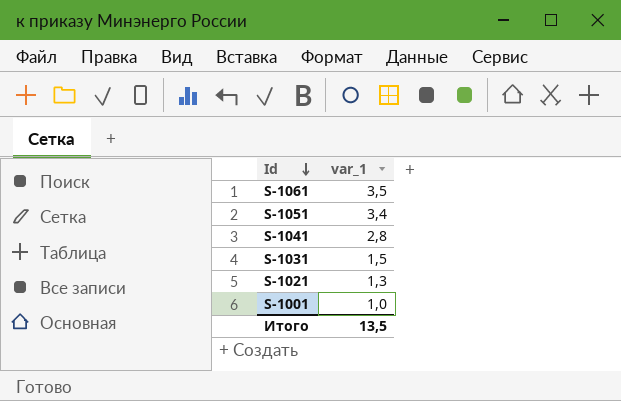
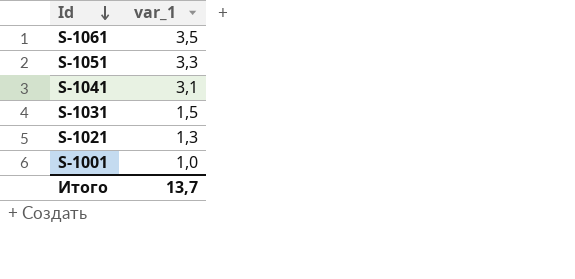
S-1051 | var_1: 3,4 -> 3,3
S-1041 | var_1: 2,8 -> 3,1
Итого | var_1: 13,5 -> 13,7

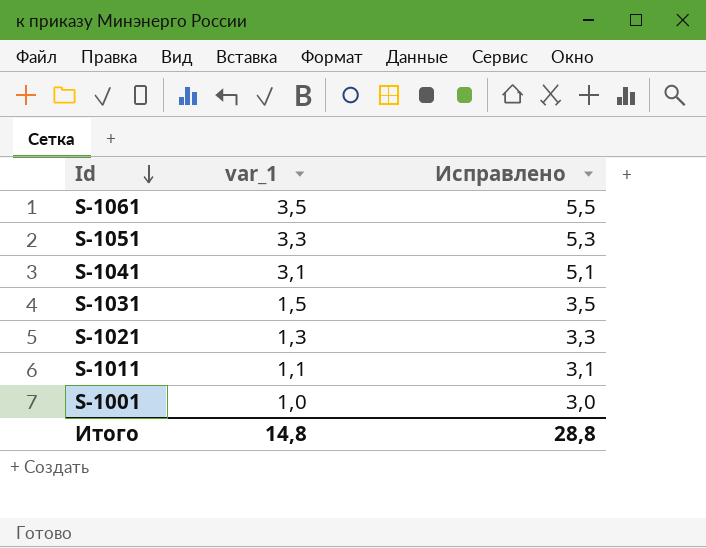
column Исправлено | formula: none -> [var_1] + 2
row S-1011: none -> 1,1 | 3,1
Итого | var_1: 13,7 -> 14,8

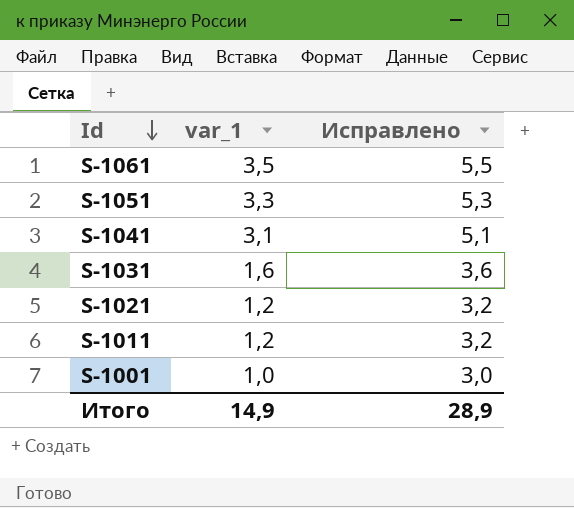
S-1031 | var_1: 1,5 -> 1,6
S-1031 | Исправлено: 3,5 -> 3,6
S-1021 | var_1: 1,3 -> 1,2
S-1021 | Исправлено: 3,3 -> 3,2
S-1011 | var_1: 1,1 -> 1,2
S-1011 | Исправлено: 3,1 -> 3,2
Итого | var_1: 14,8 -> 14,9
Итого | Исправлено: 28,8 -> 28,9

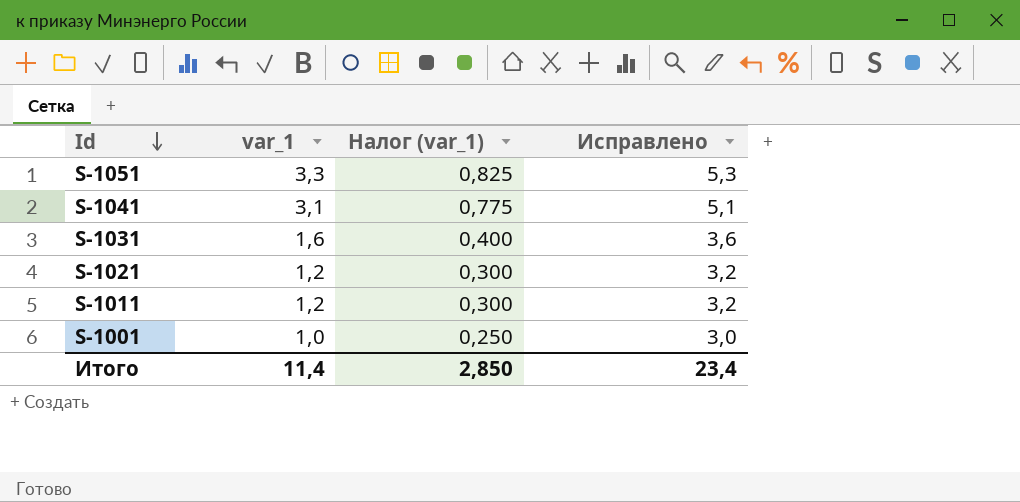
column Налог (var_1) | formula: none -> [var_1] * 0,25
row S-1061: 3,5 | 5,5 -> none
Итого | var_1: 14,9 -> 11,4
Итого | Исправлено: 28,9 -> 23,4

